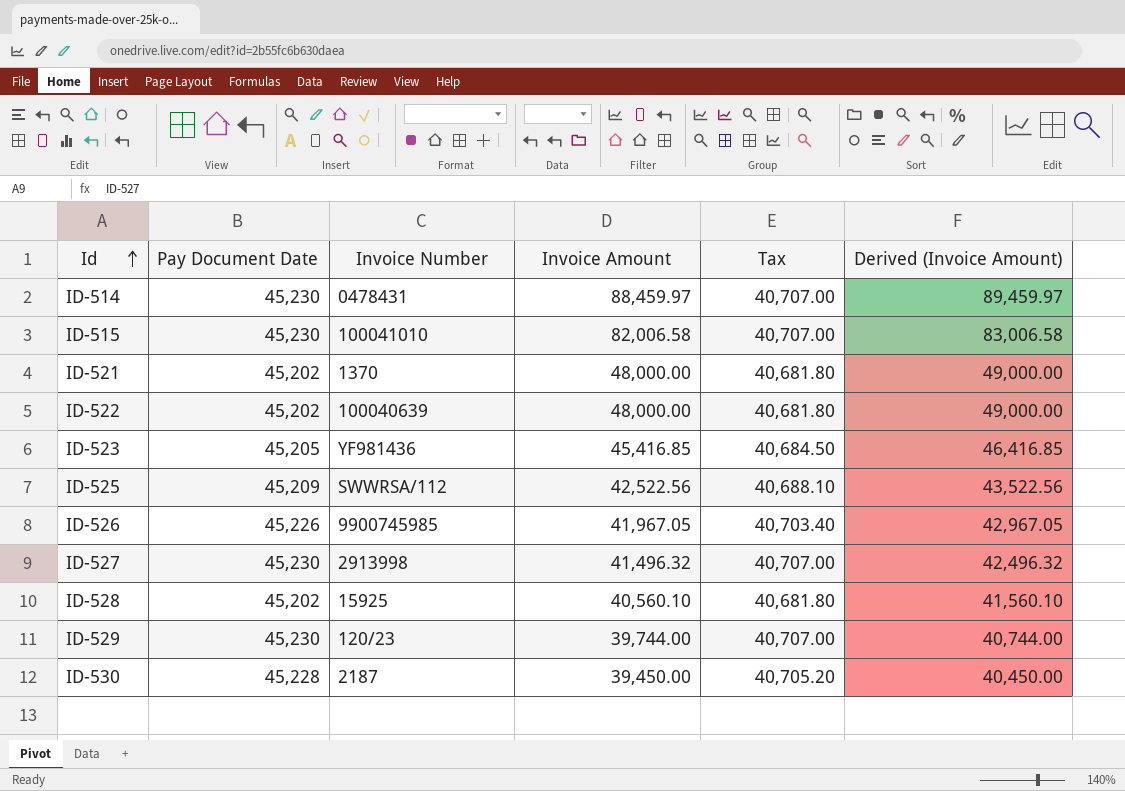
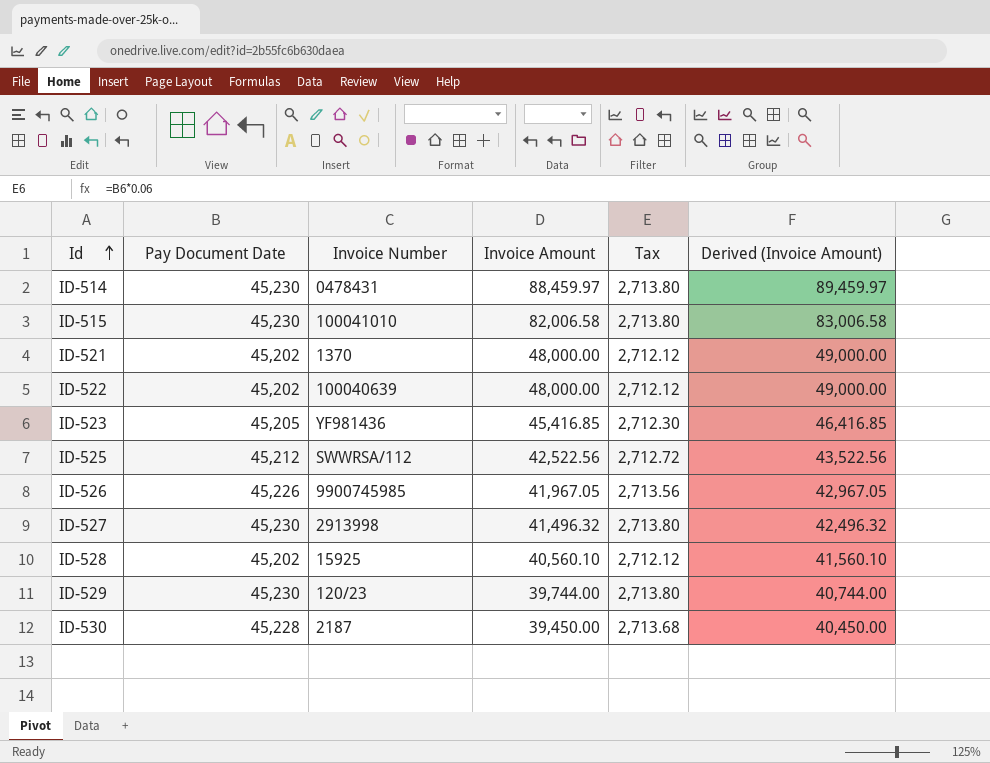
column Tax | formula: [Pay Document Date] * 0.9 -> [Pay Document Date] * 0.06
ID-525 | Pay Document Date: 45,209 -> 45,212

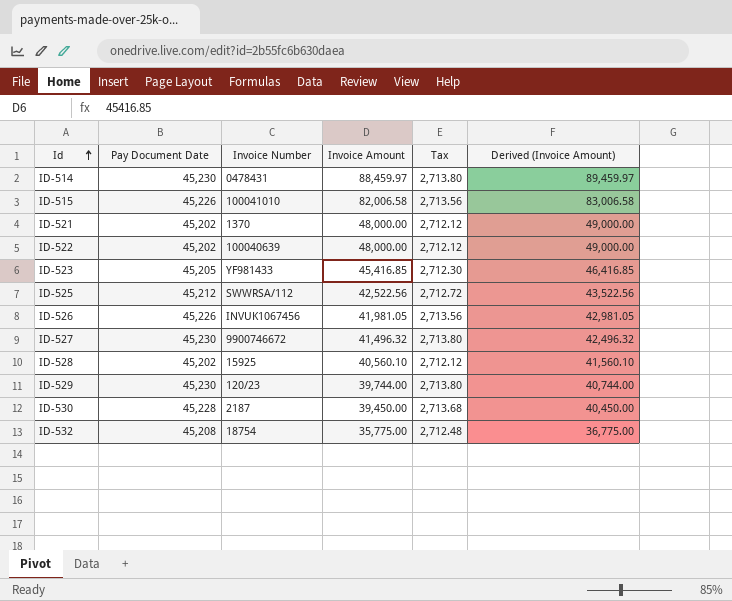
ID-515 | Pay Document Date: 45,230 -> 45,226
ID-515 | Tax: 2,713.80 -> 2,713.56
ID-523 | Invoice Number: YF981436 -> YF981433
ID-526 | Invoice Number: 9900745985 -> INVUK1067456
ID-526 | Invoice Amount: 41,967.05 -> 41,981.05
ID-526 | Derived (Invoice Amount): 42,967.05 -> 42,981.05
ID-527 | Invoice Number: 2913998 -> 9900746672
row ID-532: none -> 45,208 | 18754 | 35,775.00 | 2,712.48 | 36,775.00

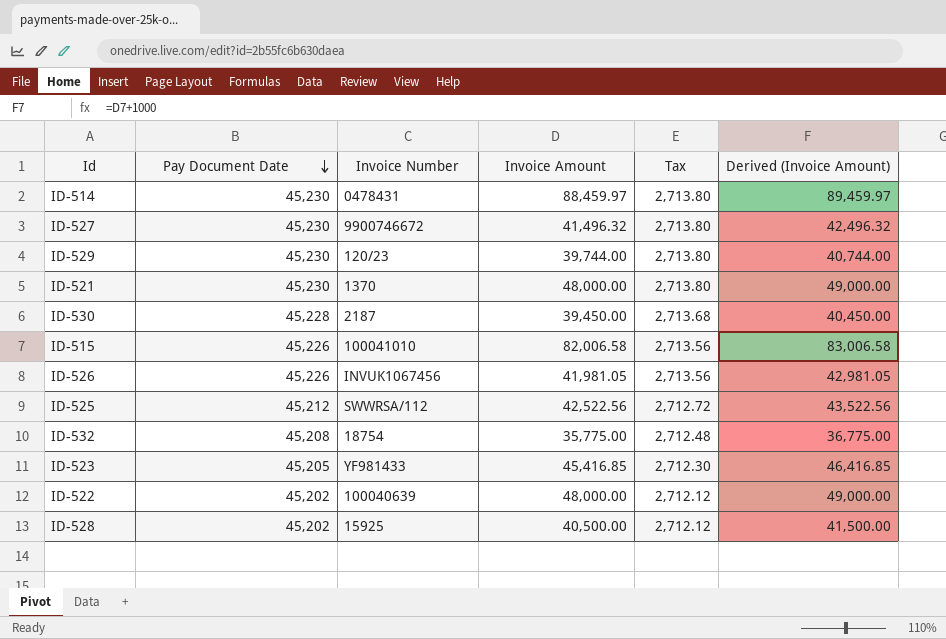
row order: Id ascending -> Pay Document Date descending
ID-521 | Pay Document Date: 45,202 -> 45,230
ID-521 | Tax: 2,712.12 -> 2,713.80
ID-528 | Invoice Amount: 40,560.10 -> 40,500.00
ID-528 | Derived (Invoice Amount): 41,560.10 -> 41,500.00

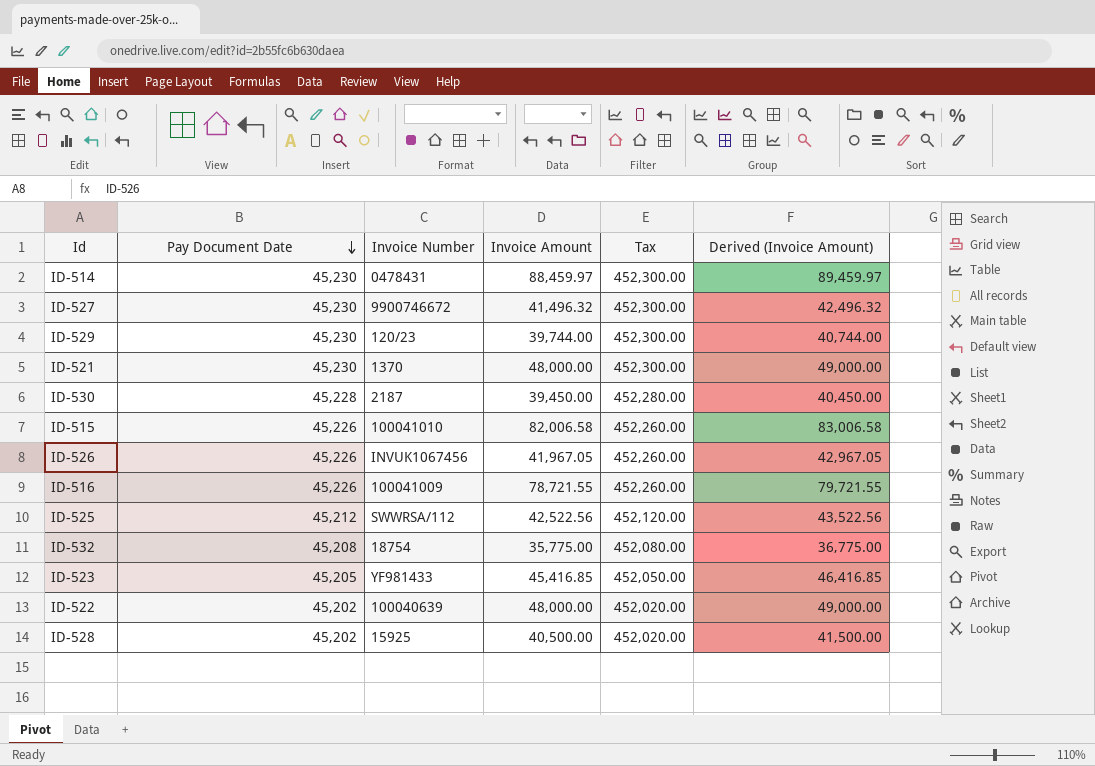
column Tax | formula: [Pay Document Date] * 0.06 -> [Pay Document Date] * 10
ID-526 | Invoice Amount: 41,981.05 -> 41,967.05
ID-526 | Derived (Invoice Amount): 42,981.05 -> 42,967.05
row ID-516: none -> 45,226 | 100041009 | 78,721.55 | 452,260.00 | 79,721.55

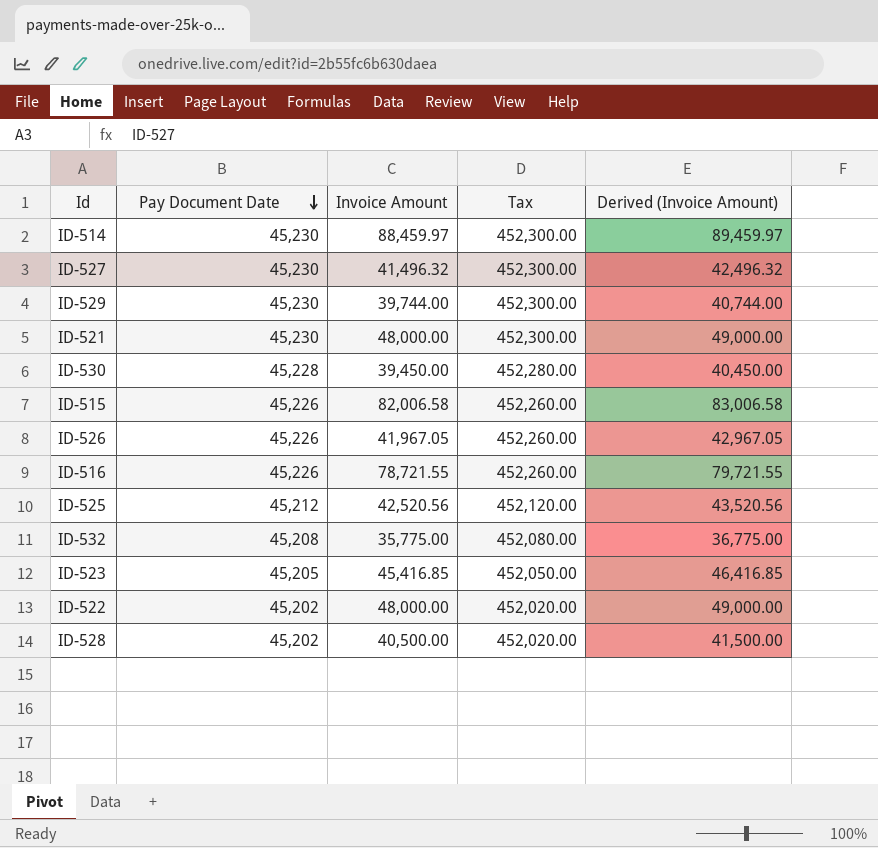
column Invoice Number | position: 3 -> none
ID-525 | Invoice Amount: 42,522.56 -> 42,520.56
ID-525 | Derived (Invoice Amount): 43,522.56 -> 43,520.56

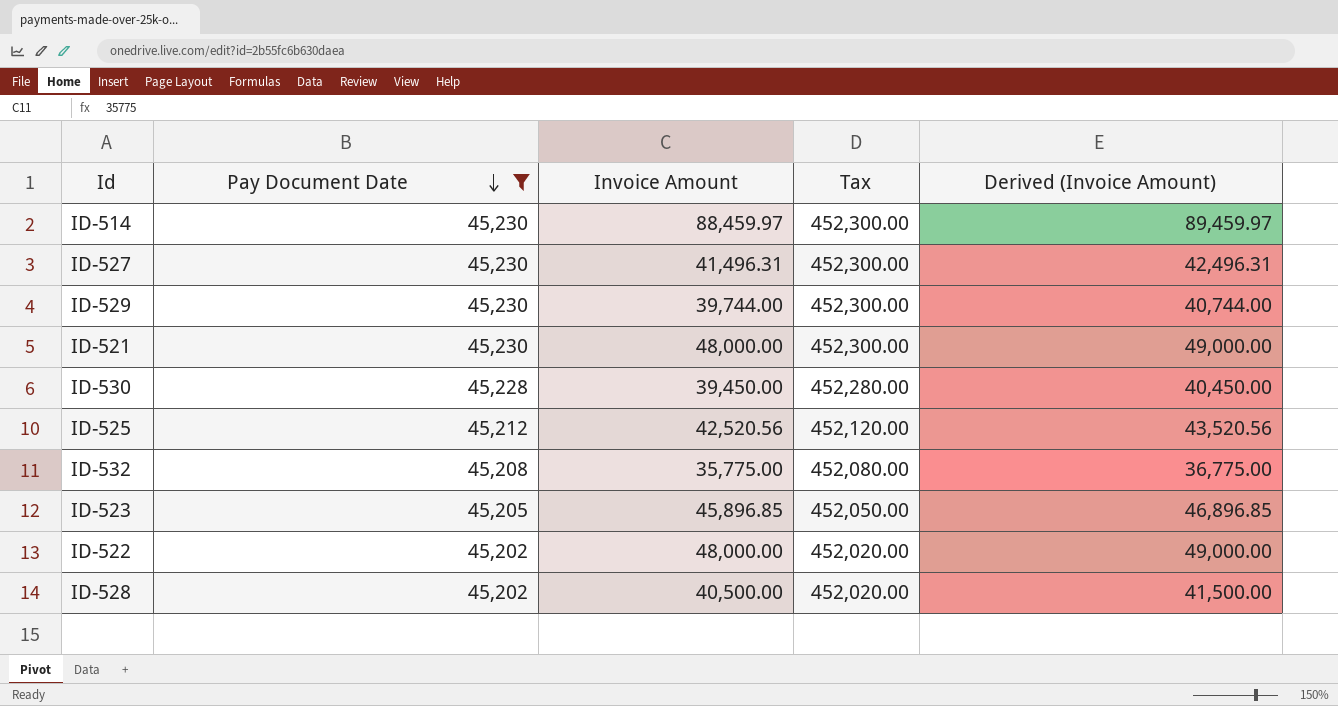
filter: none -> Pay Document Date != 45,226
ID-527 | Invoice Amount: 41,496.32 -> 41,496.31
ID-527 | Derived (Invoice Amount): 42,496.32 -> 42,496.31
ID-523 | Invoice Amount: 45,416.85 -> 45,896.85
ID-523 | Derived (Invoice Amount): 46,416.85 -> 46,896.85

